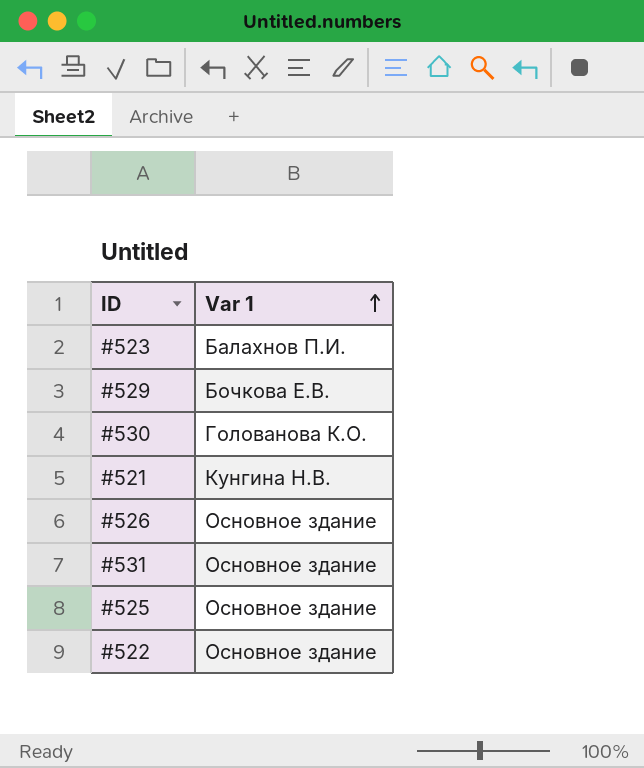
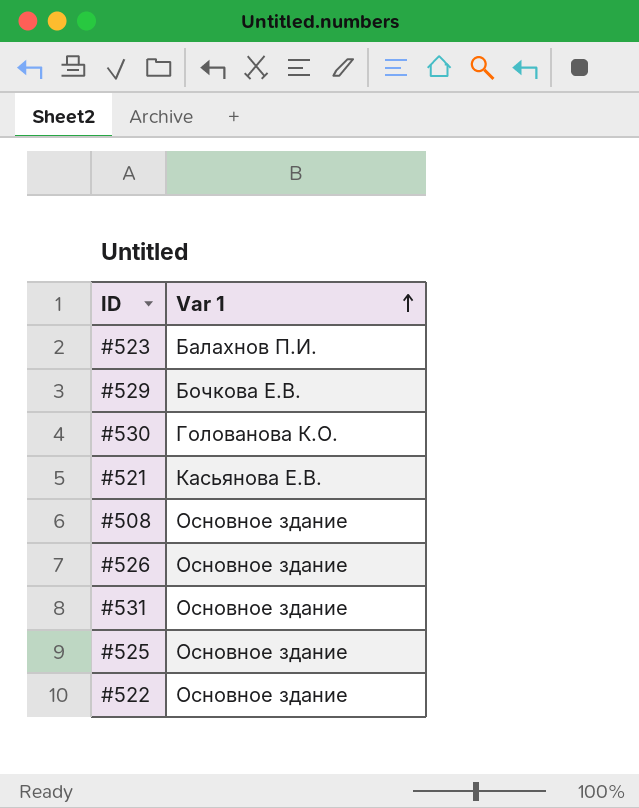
#521 | Var 1: Кунгина Н.В. -> Касьянова Е.В.
row #508: none -> Основное здание

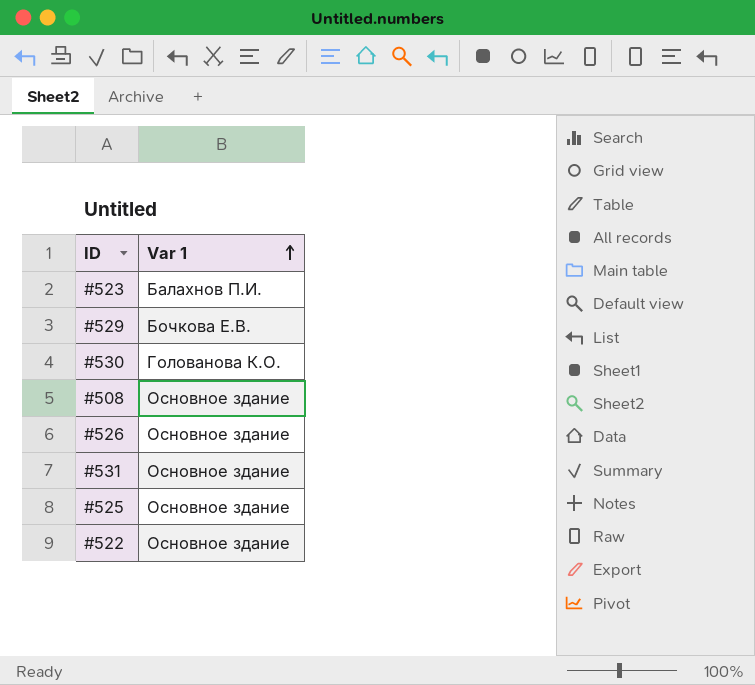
row #521: Касьянова Е.В. -> none

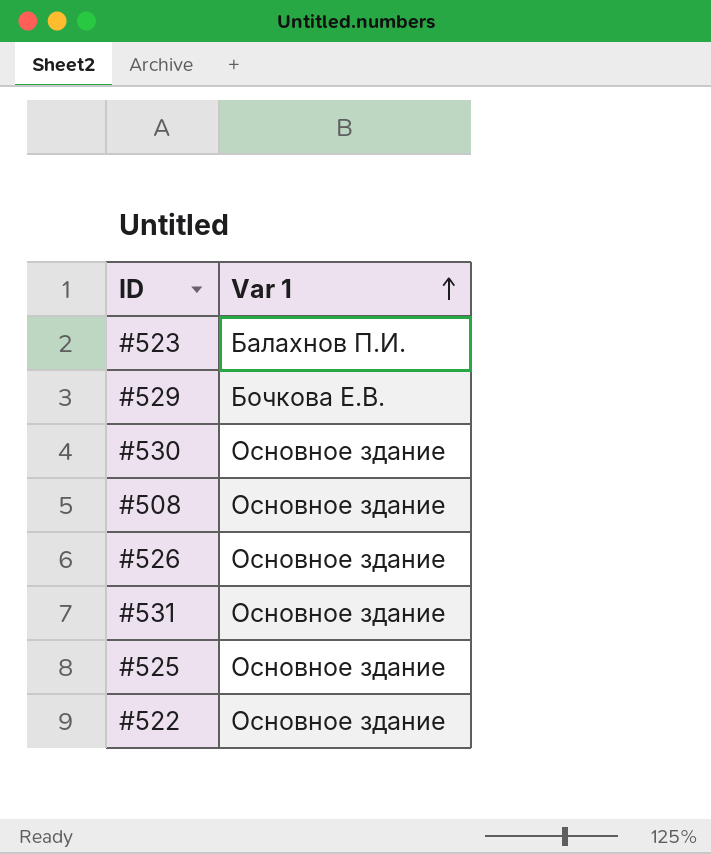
#530 | Var 1: Голованова К.О. -> Основное здание

